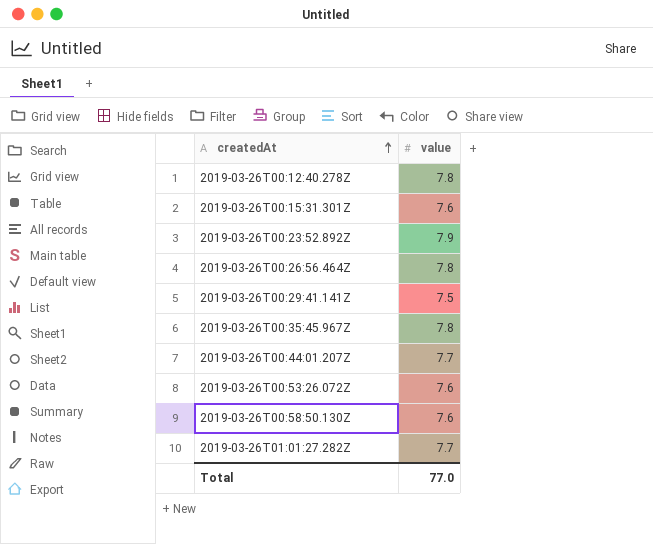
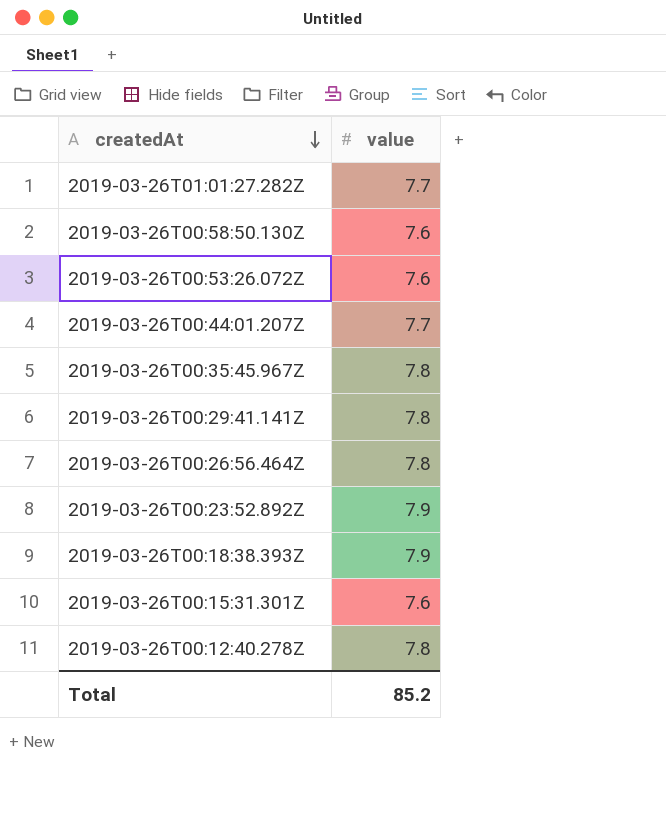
row order: createdAt ascending -> createdAt descending
2019-03-26T00:29:41.141Z | value: 7.5 -> 7.8
row 2019-03-26T00:18:38.393Z: none -> 7.9
Total | value: 77.0 -> 85.2

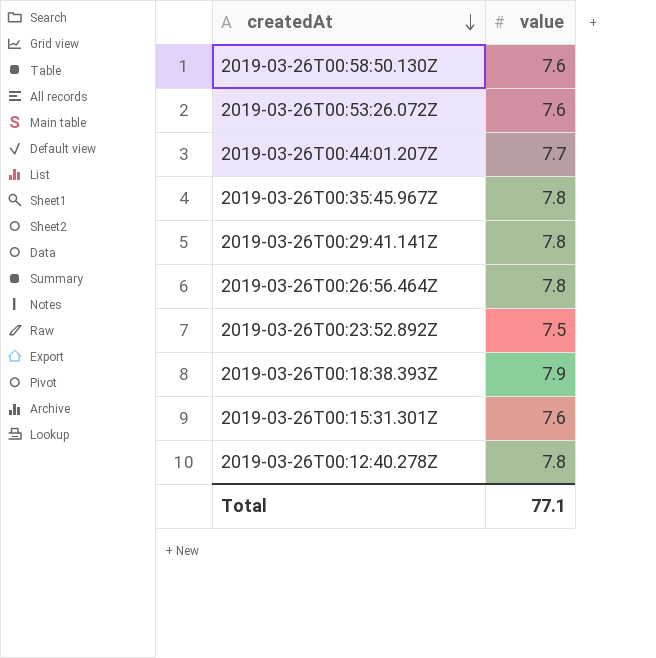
row 2019-03-26T01:01:27.282Z: 7.7 -> none
2019-03-26T00:23:52.892Z | value: 7.9 -> 7.5
Total | value: 85.2 -> 77.1

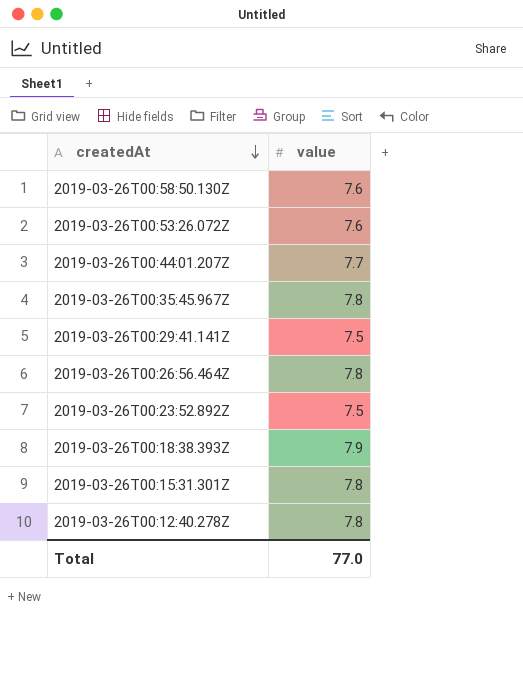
2019-03-26T00:29:41.141Z | value: 7.8 -> 7.5
2019-03-26T00:15:31.301Z | value: 7.6 -> 7.8
Total | value: 77.1 -> 77.0

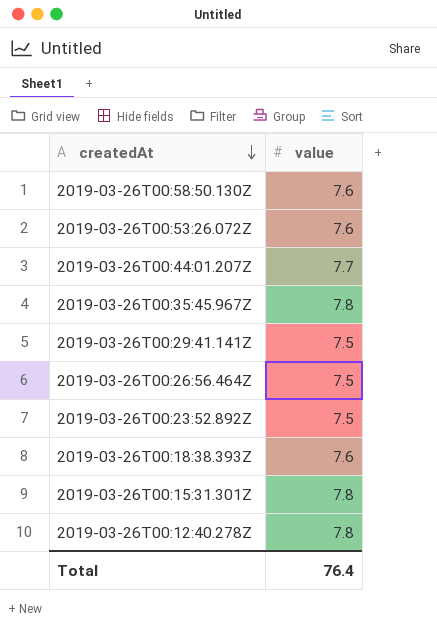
2019-03-26T00:26:56.464Z | value: 7.8 -> 7.5
2019-03-26T00:18:38.393Z | value: 7.9 -> 7.6
Total | value: 77.0 -> 76.4

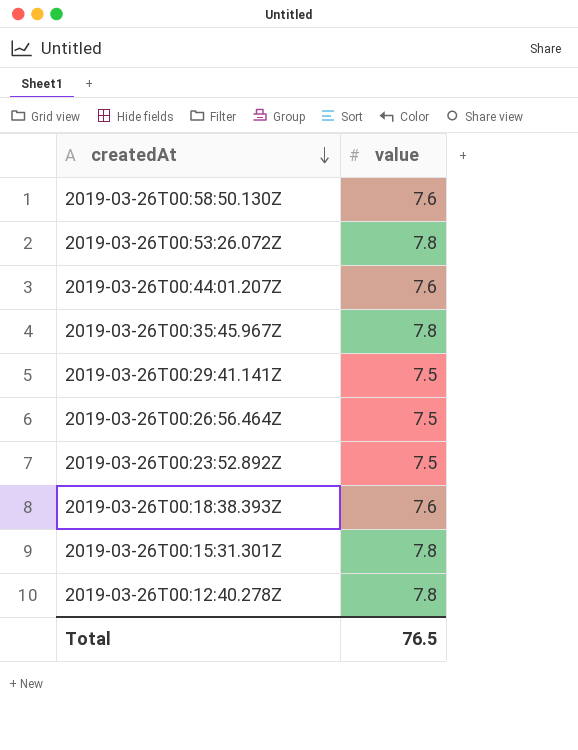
2019-03-26T00:53:26.072Z | value: 7.6 -> 7.8
2019-03-26T00:44:01.207Z | value: 7.7 -> 7.6
Total | value: 76.4 -> 76.5

